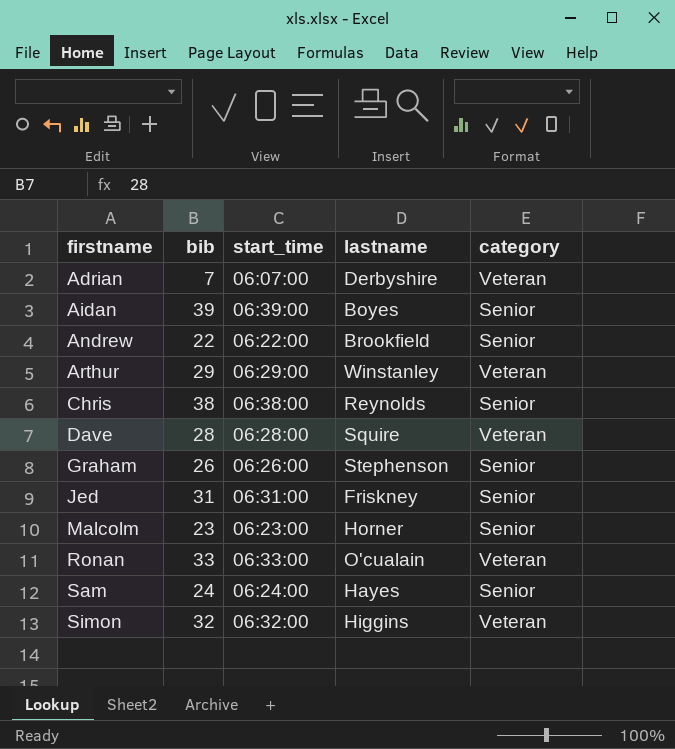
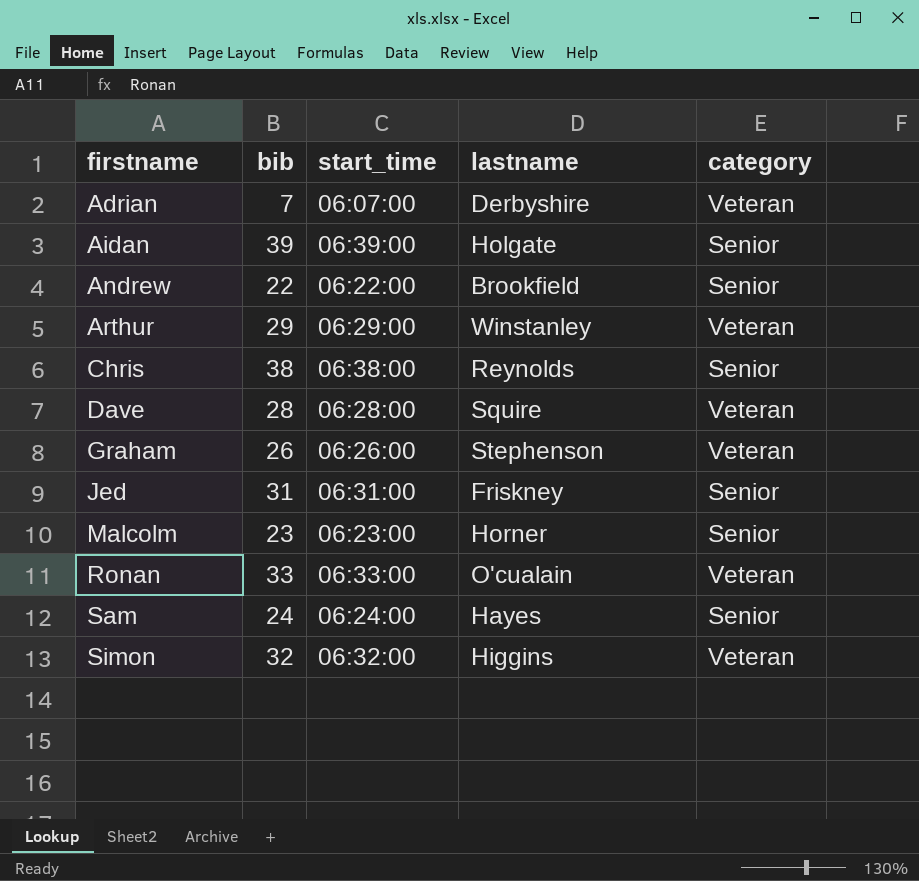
Aidan | lastname: Boyes -> Holgate
Graham | category: Senior -> Veteran

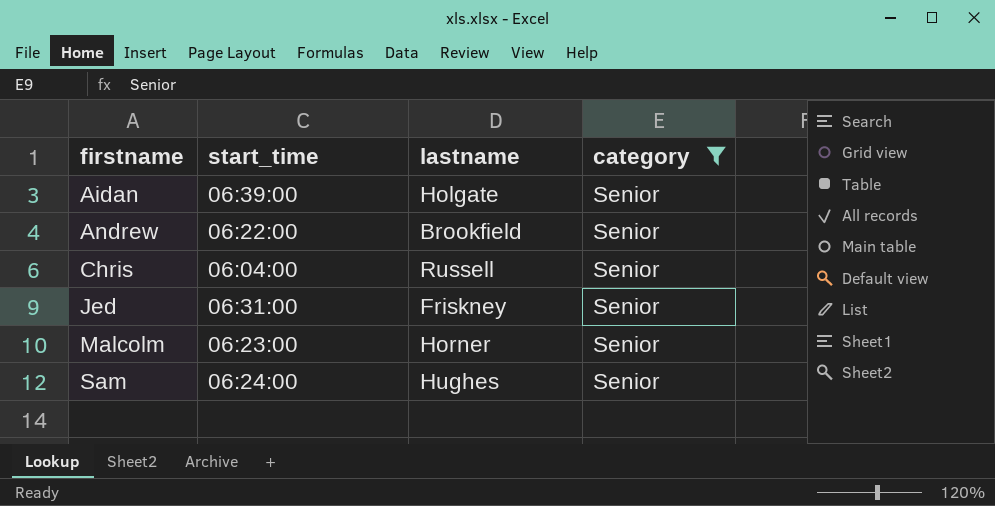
filter: none -> category = Senior
column bib | position: 2 -> none
Chris | start_time: 06:38:00 -> 06:04:00
Chris | lastname: Reynolds -> Russell
Sam | lastname: Hayes -> Hughes

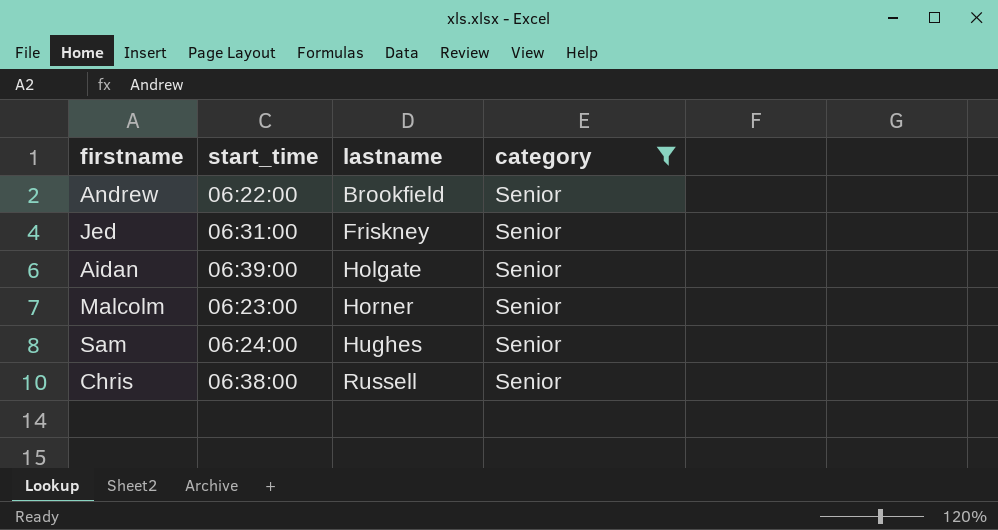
row order: firstname ascending -> lastname ascending
Chris | start_time: 06:04:00 -> 06:38:00

